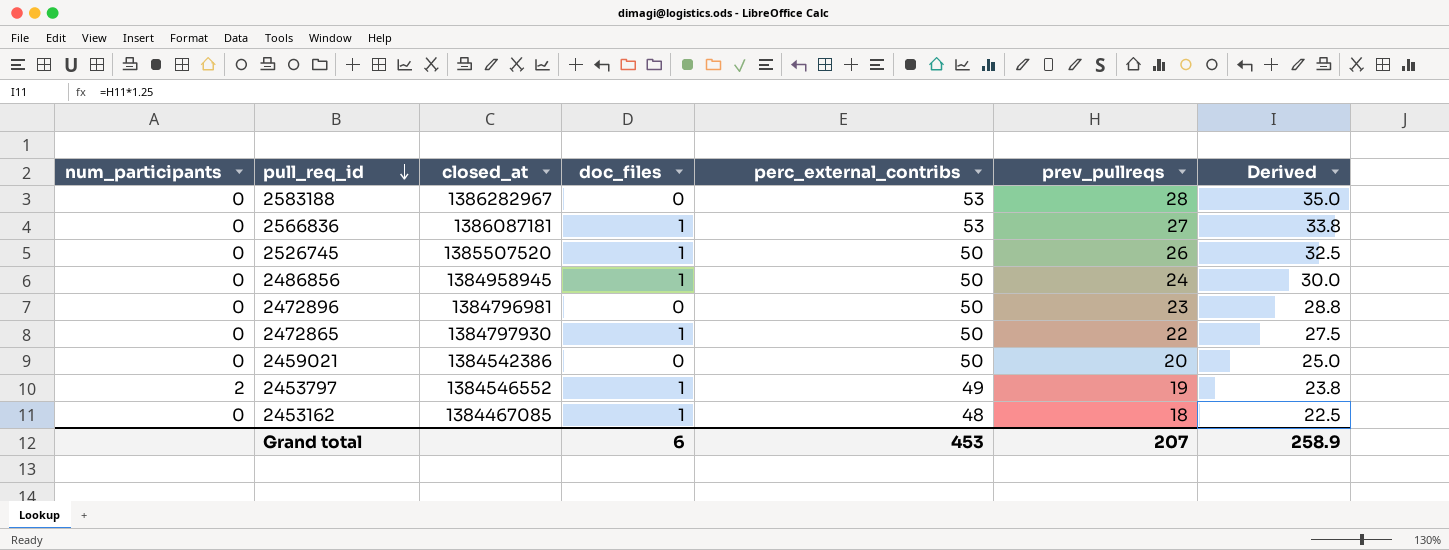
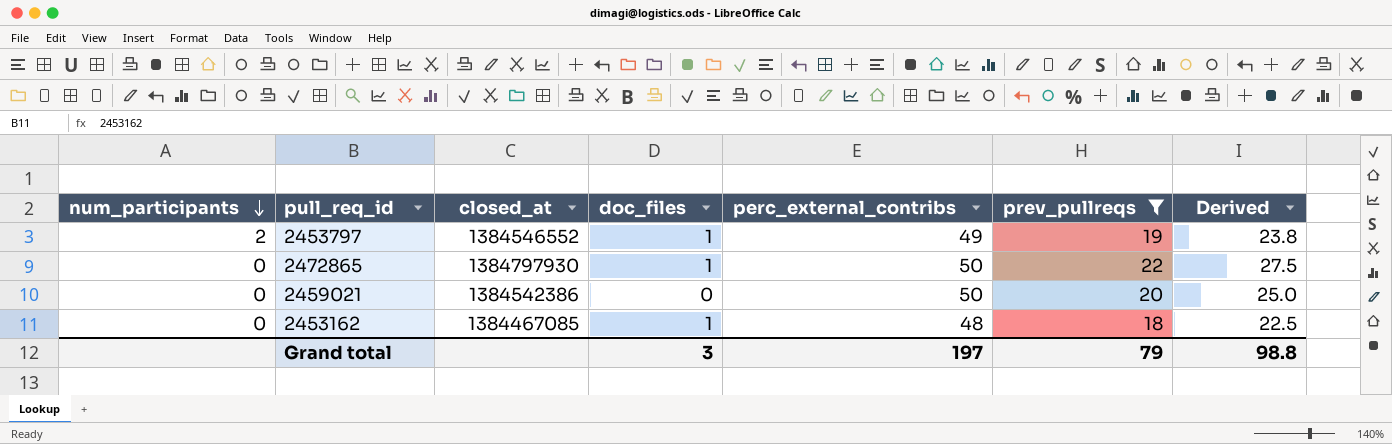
filter: none -> prev_pullreqs <= 22
row order: pull_req_id descending -> num_participants descending
Grand total | doc_files: 6 -> 3
Grand total | perc_external_contribs: 453 -> 197
Grand total | prev_pullreqs: 207 -> 79
Grand total | Derived: 258.9 -> 98.8

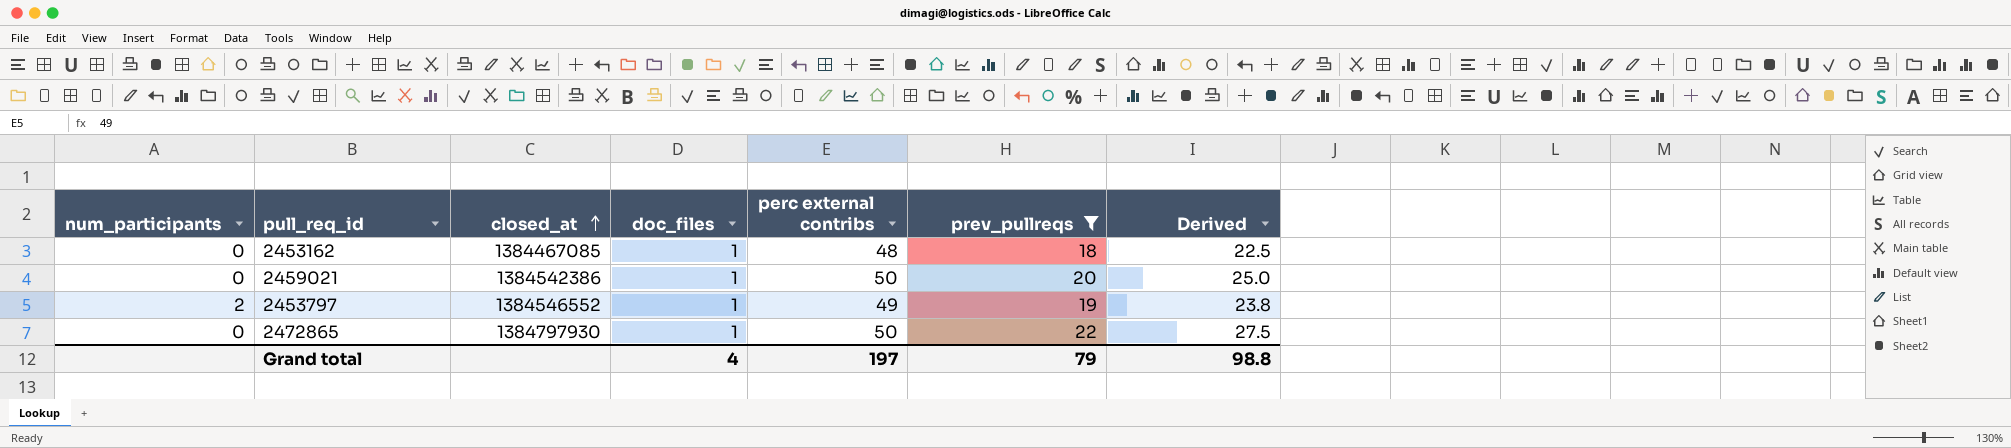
row order: num_participants descending -> closed_at ascending
column name: perc_external_contribs -> perc external contribs
2459021 | doc_files: 0 -> 1
Grand total | doc_files: 3 -> 4

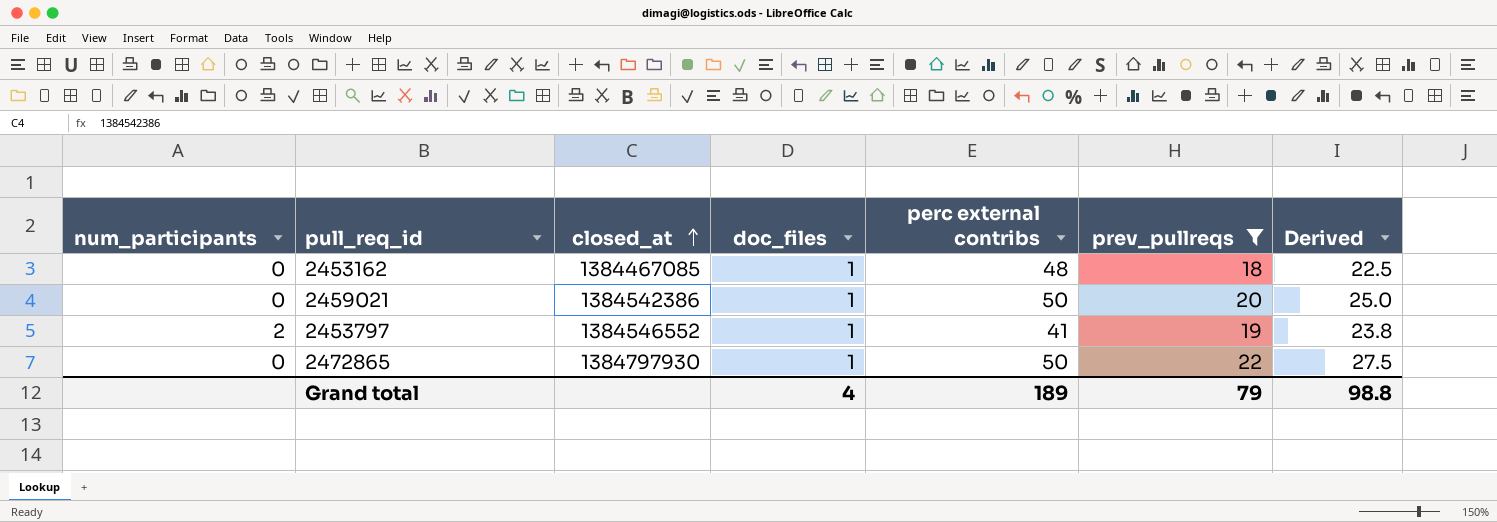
2453797 | perc external contribs: 49 -> 41
Grand total | perc external contribs: 197 -> 189

